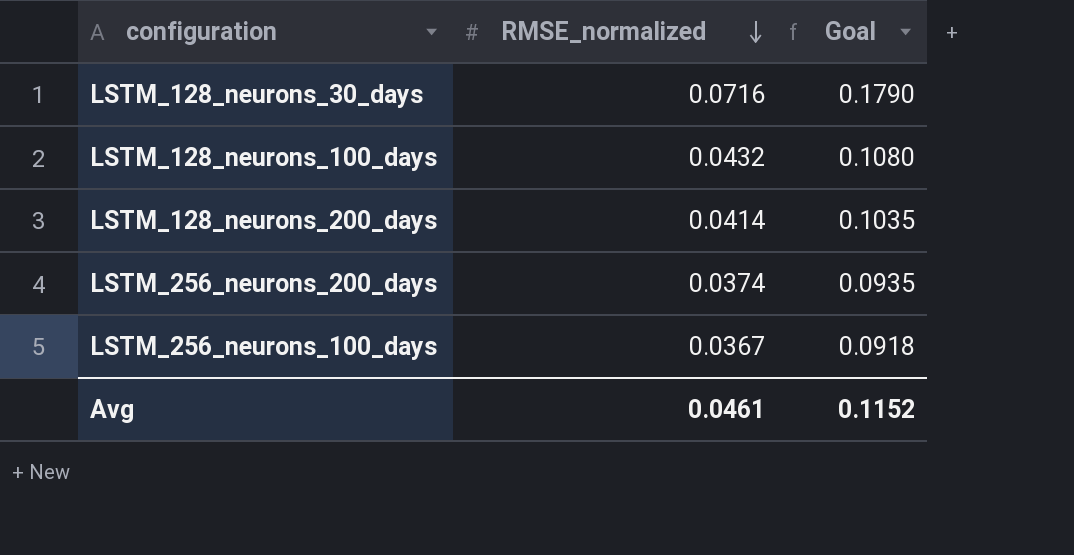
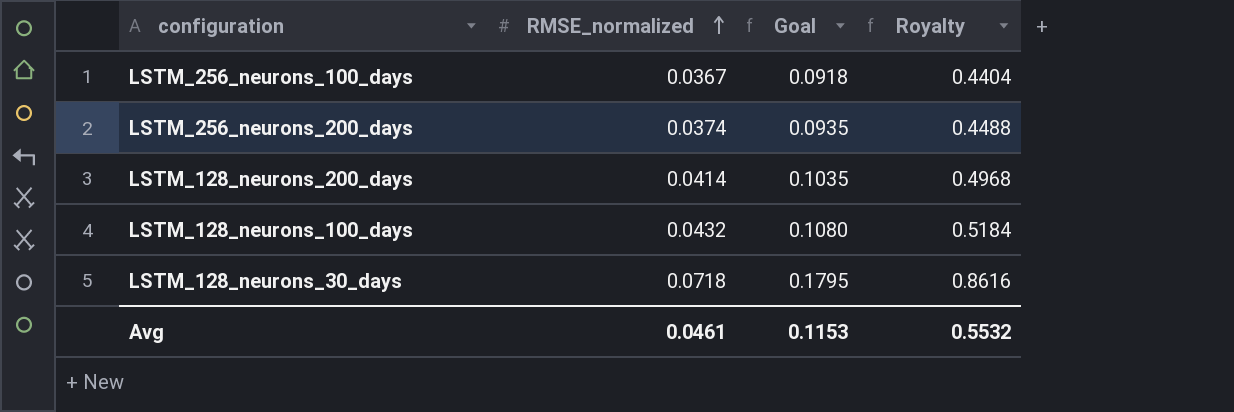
row order: RMSE_normalized descending -> RMSE_normalized ascending
column Royalty | formula: none -> [RMSE_normalized] * 12
LSTM_128_neurons_30_days | RMSE_normalized: 0.0716 -> 0.0718
LSTM_128_neurons_30_days | Goal: 0.1790 -> 0.1795
Avg | Goal: 0.1152 -> 0.1153

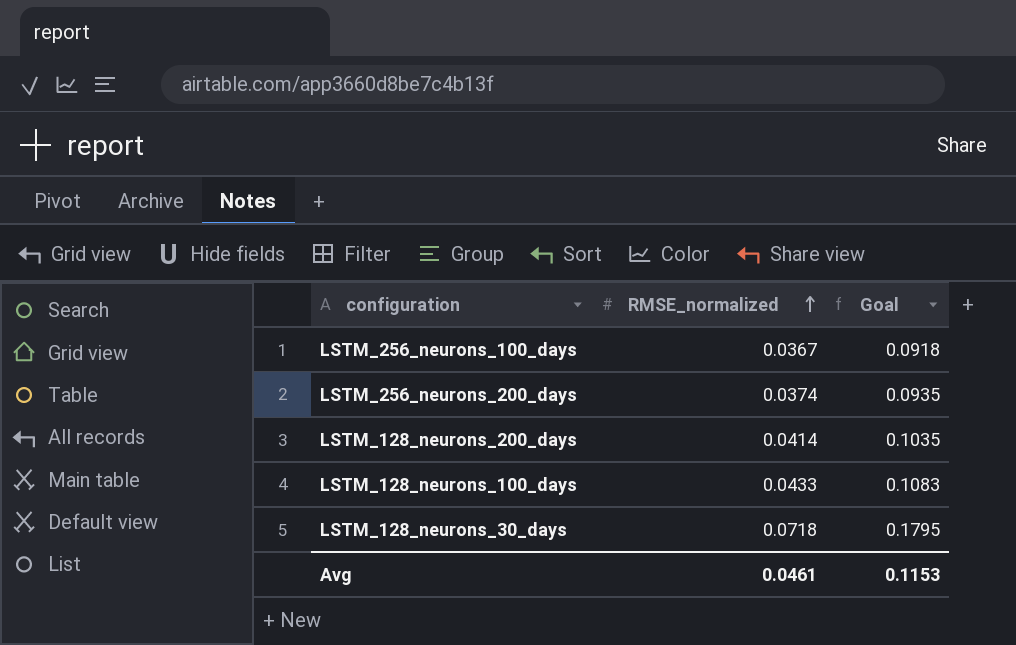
column Royalty | formula: [RMSE_normalized] * 12 -> none
LSTM_128_neurons_100_days | RMSE_normalized: 0.0432 -> 0.0433
LSTM_128_neurons_100_days | Goal: 0.1080 -> 0.1083

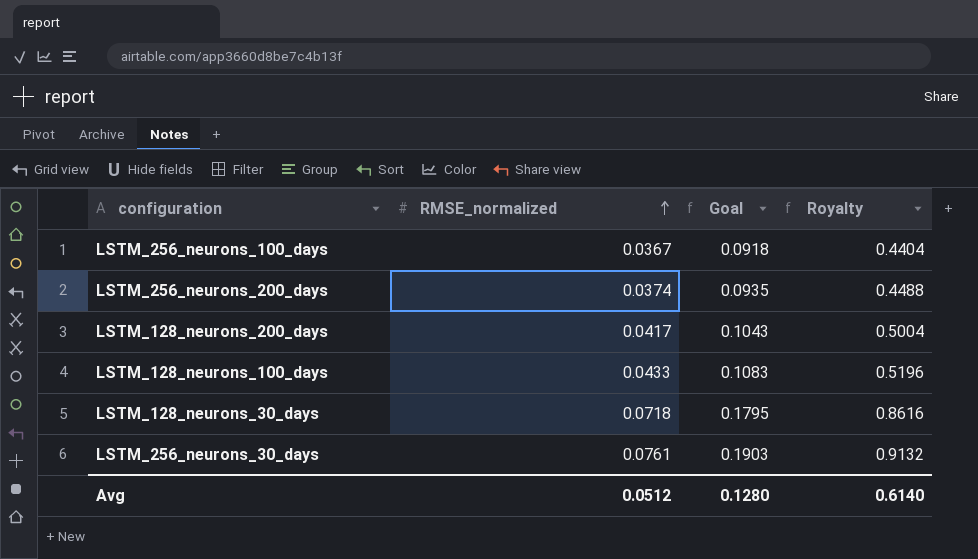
column Royalty | formula: none -> [RMSE_normalized] * 12
LSTM_128_neurons_200_days | RMSE_normalized: 0.0414 -> 0.0417
LSTM_128_neurons_200_days | Goal: 0.1035 -> 0.1043
row LSTM_256_neurons_30_days: none -> 0.0761 | 0.1903 | 0.9132
Avg | RMSE_normalized: 0.0461 -> 0.0512
Avg | Goal: 0.1153 -> 0.1280

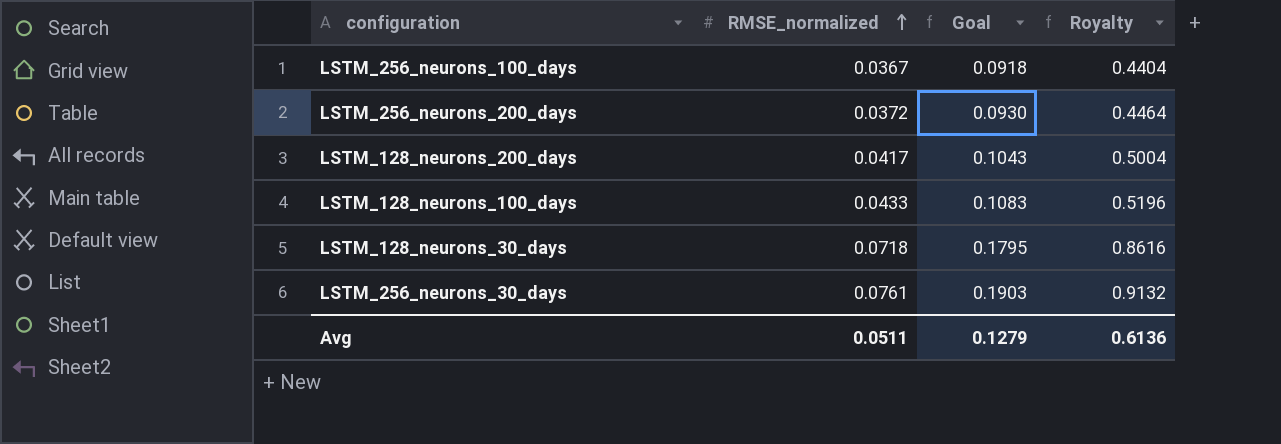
LSTM_256_neurons_200_days | RMSE_normalized: 0.0374 -> 0.0372
LSTM_256_neurons_200_days | Goal: 0.0935 -> 0.0930
LSTM_256_neurons_200_days | Royalty: 0.4488 -> 0.4464
Avg | RMSE_normalized: 0.0512 -> 0.0511
Avg | Goal: 0.1280 -> 0.1279
Avg | Royalty: 0.6140 -> 0.6136

